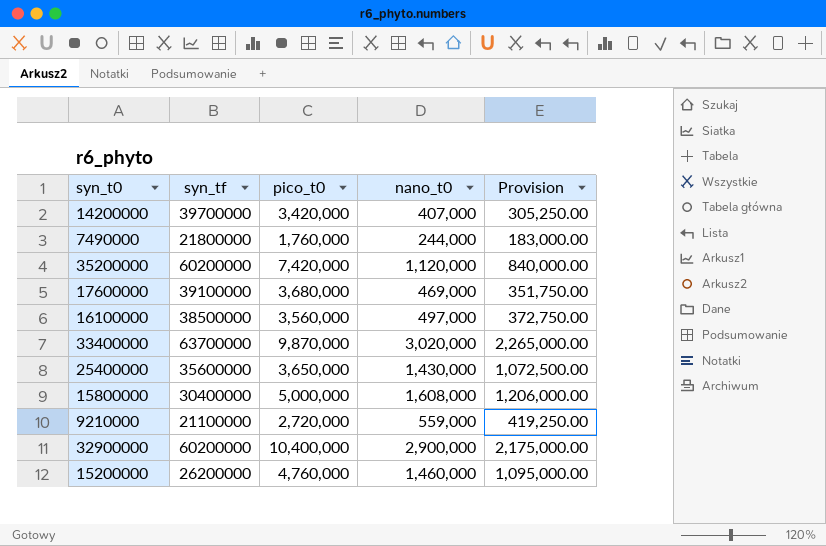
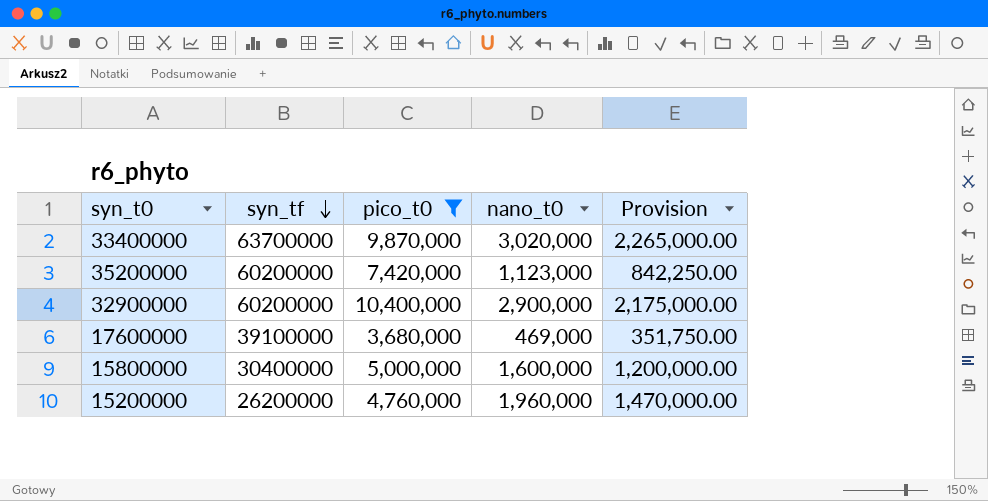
filter: none -> pico_t0 >= 3,680,000
row order: none -> syn_tf descending
35200000 | nano_t0: 1,120,000 -> 1,123,000
35200000 | Provision: 840,000.00 -> 842,250.00
15800000 | nano_t0: 1,608,000 -> 1,600,000
15800000 | Provision: 1,206,000.00 -> 1,200,000.00
15200000 | nano_t0: 1,460,000 -> 1,960,000
15200000 | Provision: 1,095,000.00 -> 1,470,000.00

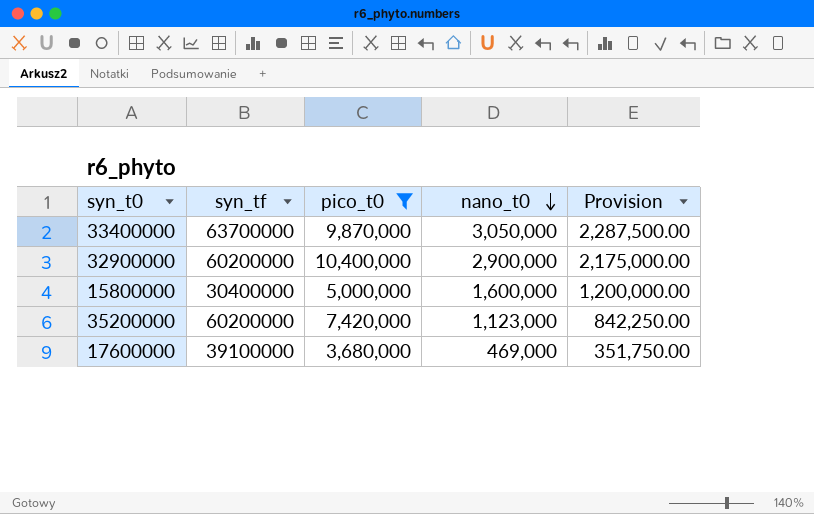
row order: syn_tf descending -> nano_t0 descending
row 15200000: 26200000 | 4,760,000 | 1,960,000 | 1,470,000.00 -> none
33400000 | nano_t0: 3,020,000 -> 3,050,000
33400000 | Provision: 2,265,000.00 -> 2,287,500.00

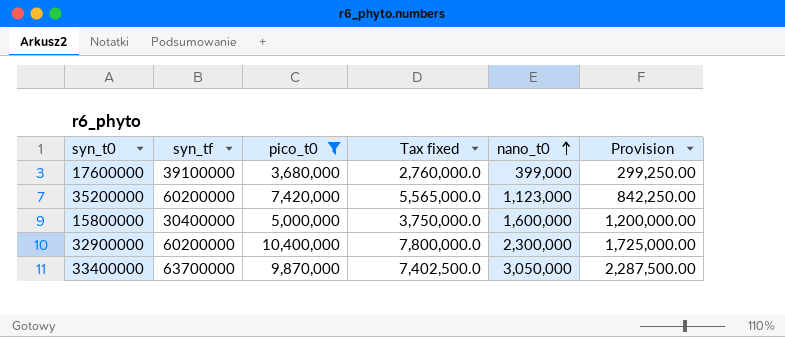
row order: nano_t0 descending -> nano_t0 ascending
column Tax fixed | formula: none -> [pico_t0] * 0.75
17600000 | nano_t0: 469,000 -> 399,000
17600000 | Provision: 351,750.00 -> 299,250.00
32900000 | nano_t0: 2,900,000 -> 2,300,000
32900000 | Provision: 2,175,000.00 -> 1,725,000.00

